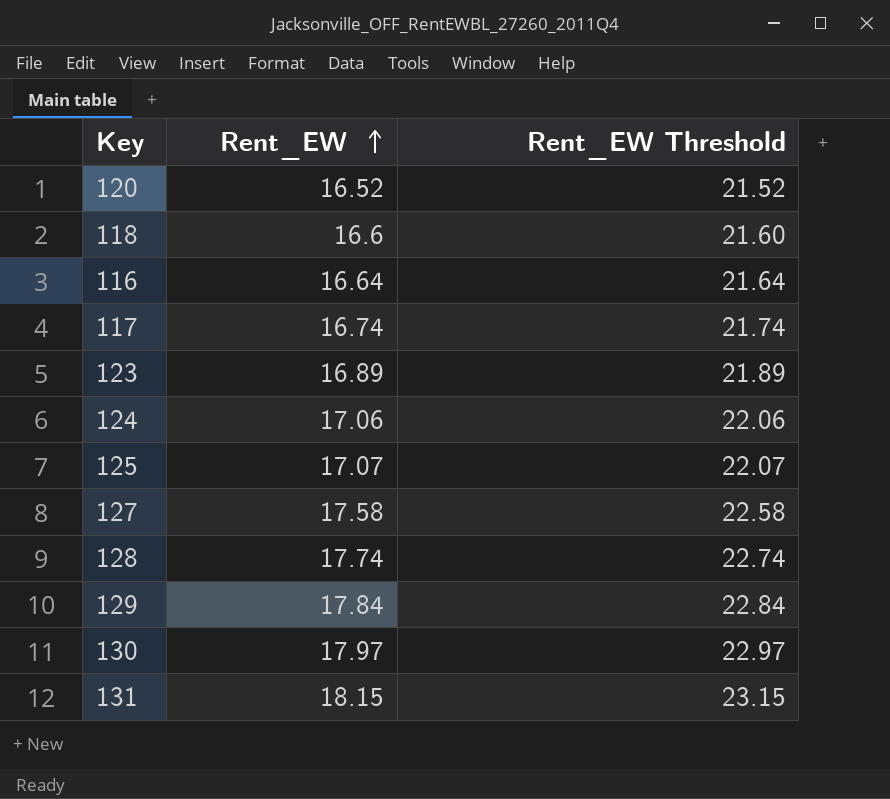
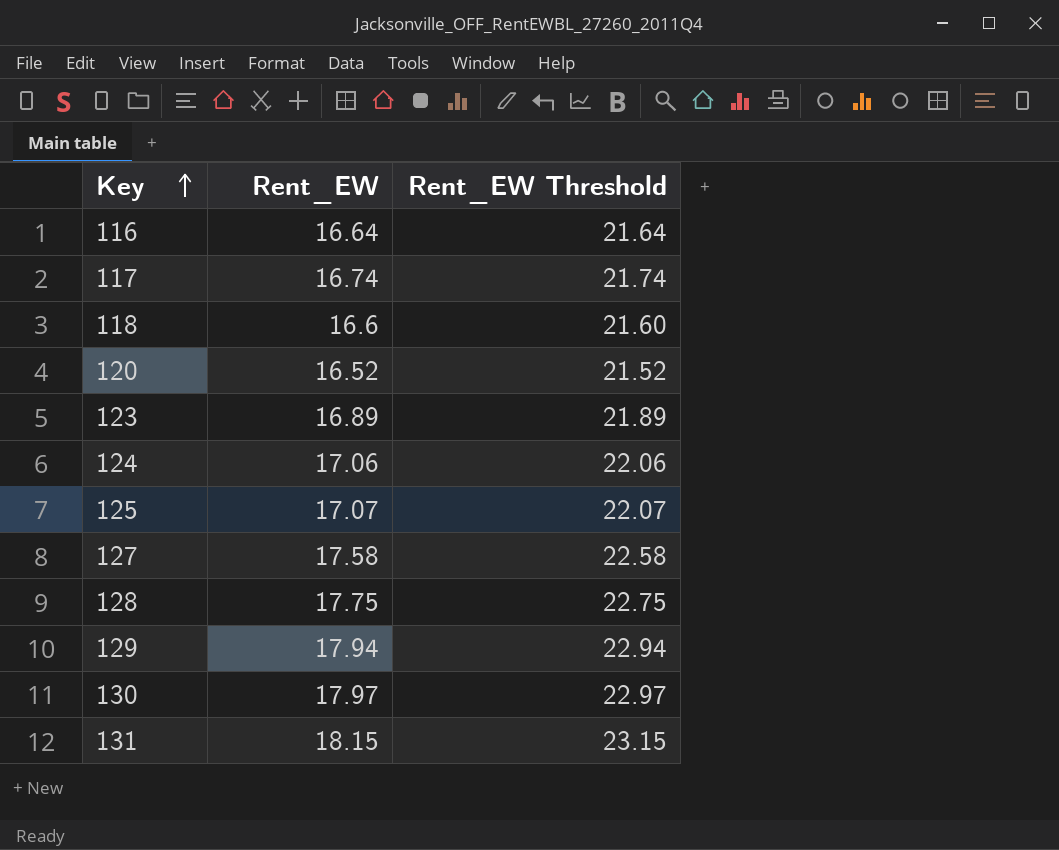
row order: Rent_EW ascending -> Key ascending
128 | Rent_EW: 17.74 -> 17.75
128 | Rent_EW Threshold: 22.74 -> 22.75
129 | Rent_EW: 17.84 -> 17.94
129 | Rent_EW Threshold: 22.84 -> 22.94

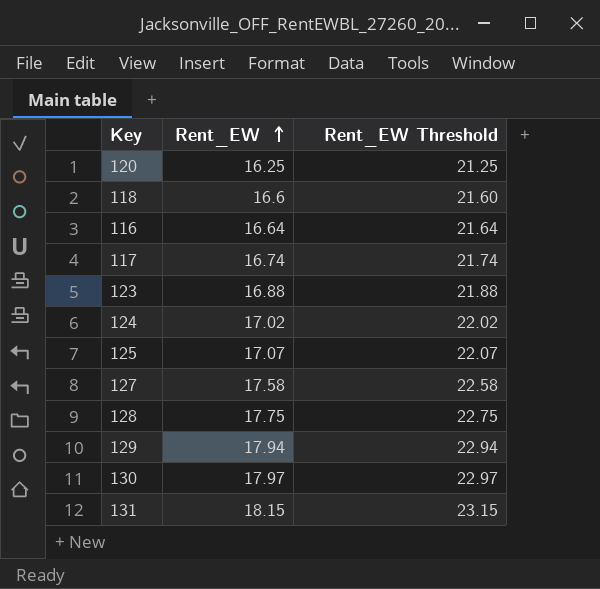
row order: Key ascending -> Rent_EW ascending
120 | Rent_EW: 16.52 -> 16.25
120 | Rent_EW Threshold: 21.52 -> 21.25
123 | Rent_EW: 16.89 -> 16.88
123 | Rent_EW Threshold: 21.89 -> 21.88
124 | Rent_EW: 17.06 -> 17.02
124 | Rent_EW Threshold: 22.06 -> 22.02

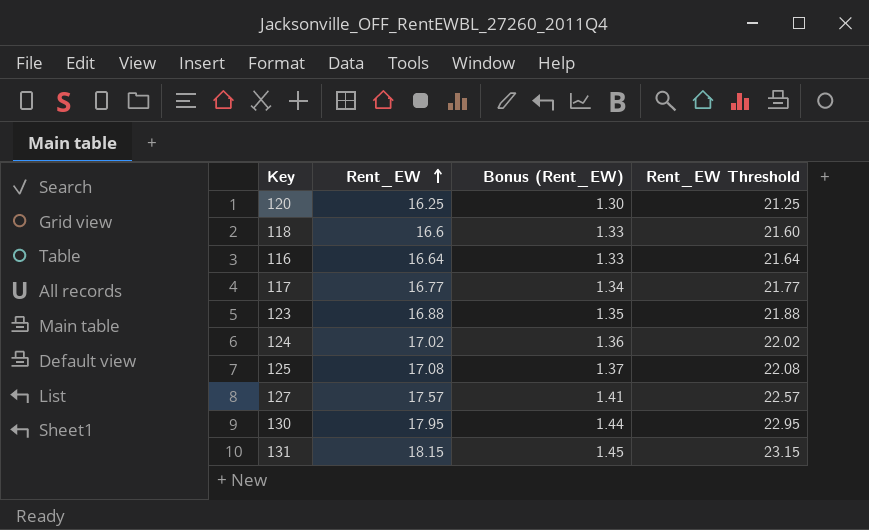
column Bonus (Rent_EW) | formula: none -> [Rent_EW] * 0.08
row 128: 17.75 | 22.75 -> none
row 129: 17.94 | 22.94 -> none
117 | Rent_EW: 16.74 -> 16.77
117 | Rent_EW Threshold: 21.74 -> 21.77
125 | Rent_EW: 17.07 -> 17.08
125 | Rent_EW Threshold: 22.07 -> 22.08
127 | Rent_EW: 17.58 -> 17.57
127 | Rent_EW Threshold: 22.58 -> 22.57
130 | Rent_EW: 17.97 -> 17.95
130 | Rent_EW Threshold: 22.97 -> 22.95

